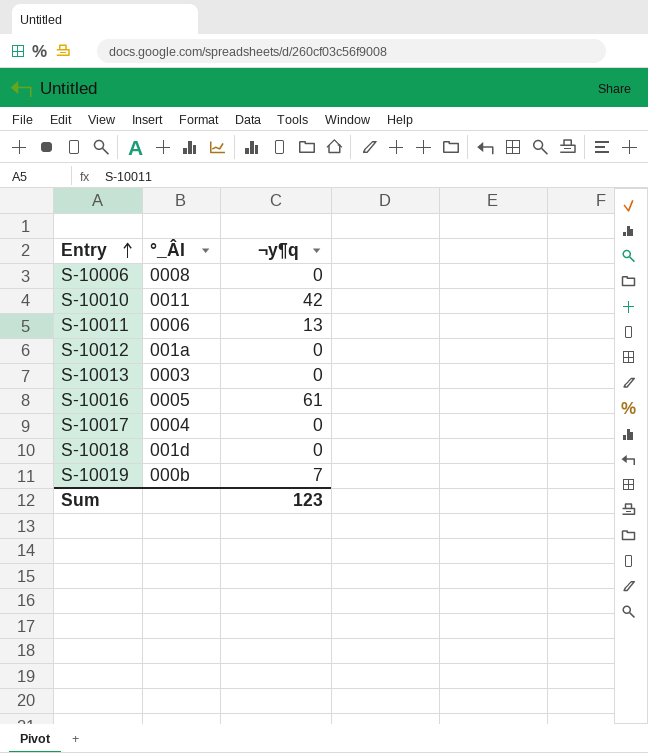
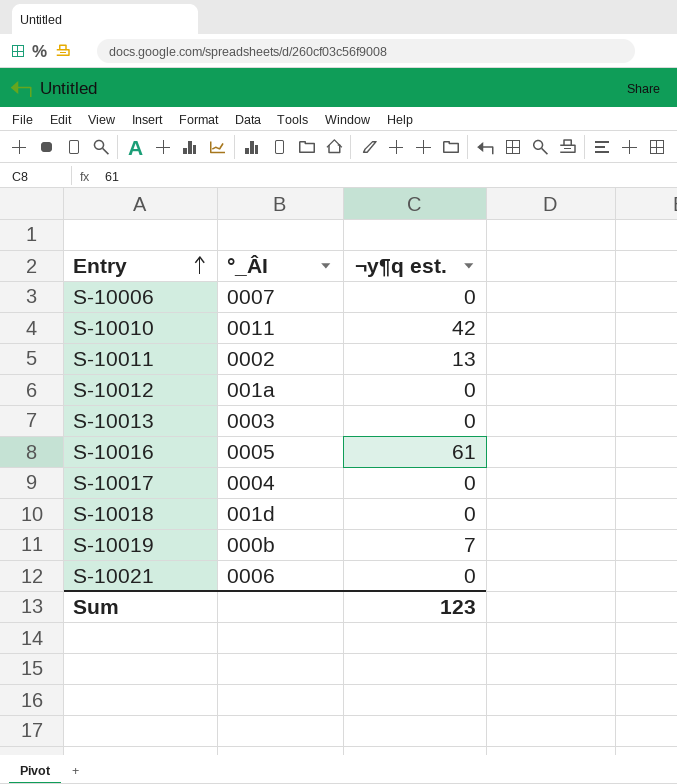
column name: ¬y¶q -> ¬y¶q est.
S-10006 | °_ÂI: 0008 -> 0007
S-10011 | °_ÂI: 0006 -> 0002
row S-10021: none -> 0006 | 0

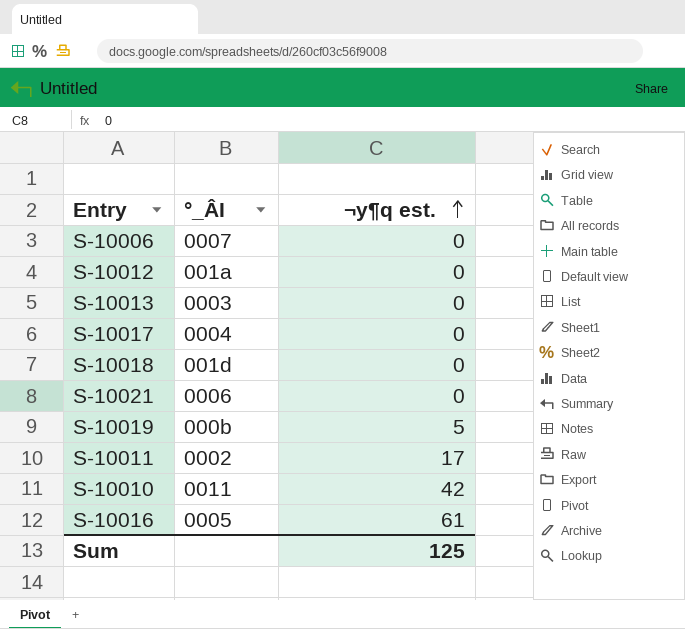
row order: Entry ascending -> ¬y¶q est. ascending
S-10019 | ¬y¶q est.: 7 -> 5
S-10011 | ¬y¶q est.: 13 -> 17
Sum | ¬y¶q est.: 123 -> 125

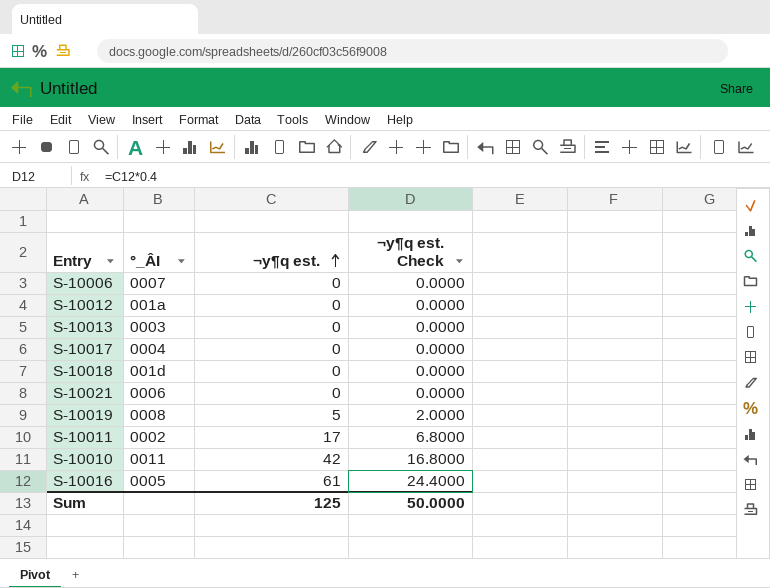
column ¬y¶q est. Check | formula: none -> [¬y¶q est.] * 0.4
S-10019 | °_ÂI: 000b -> 0008

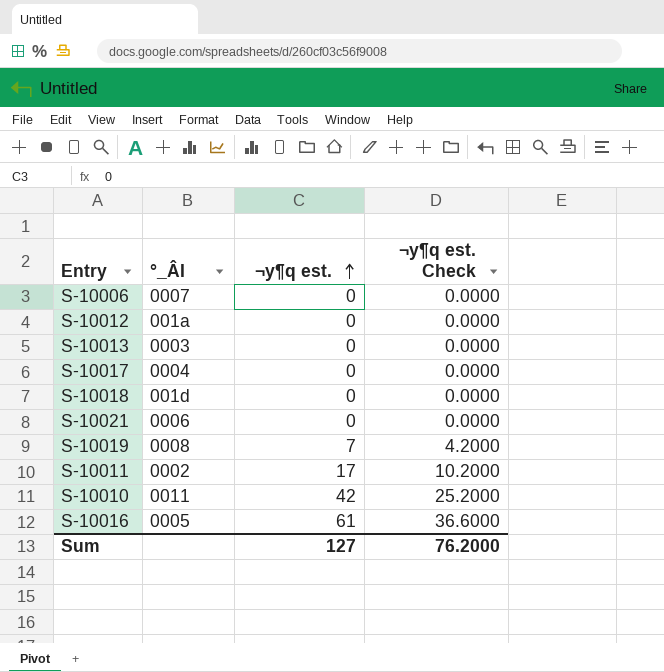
column ¬y¶q est. Check | formula: [¬y¶q est.] * 0.4 -> [¬y¶q est.] * 0.6
S-10019 | ¬y¶q est.: 5 -> 7
Sum | ¬y¶q est.: 125 -> 127
Sum | ¬y¶q est. Check: 50.0000 -> 76.2000

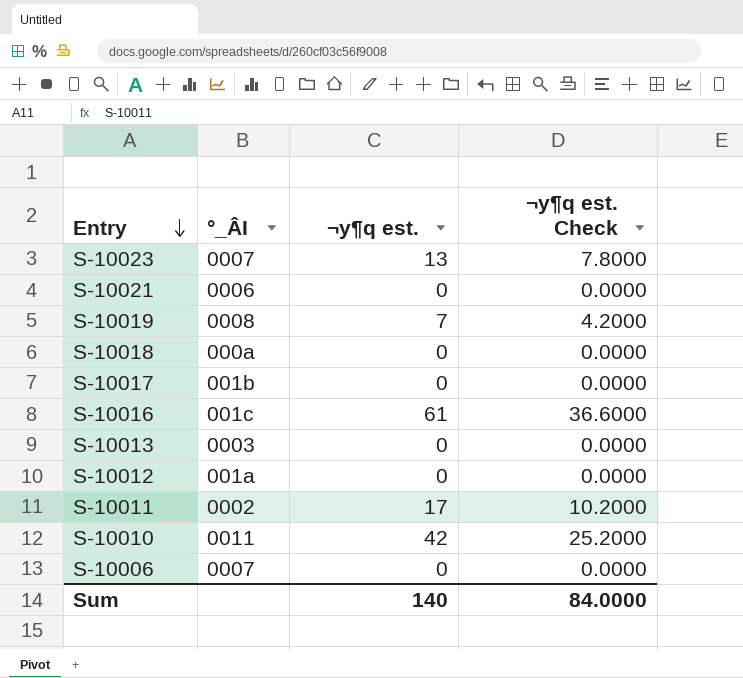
row order: ¬y¶q est. ascending -> Entry descending
row S-10023: none -> 0007 | 13 | 7.8000
S-10018 | °_ÂI: 001d -> 000a
S-10017 | °_ÂI: 0004 -> 001b
S-10016 | °_ÂI: 0005 -> 001c
Sum | ¬y¶q est.: 127 -> 140
Sum | ¬y¶q est. Check: 76.2000 -> 84.0000

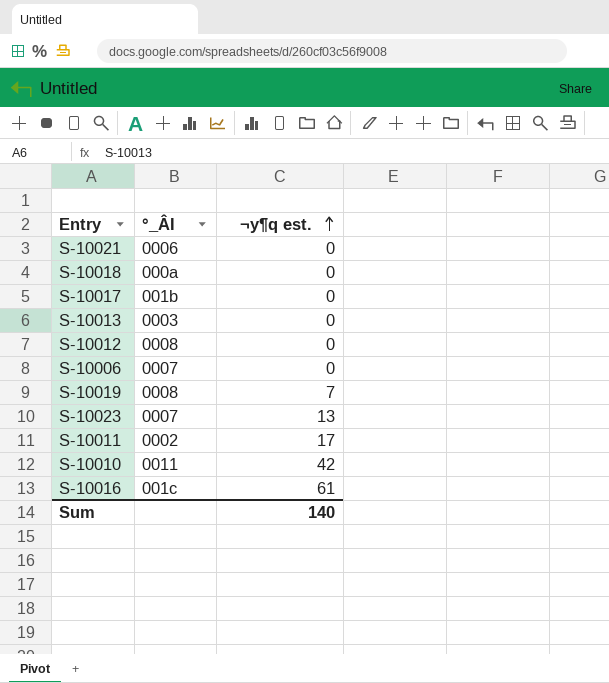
row order: Entry descending -> ¬y¶q est. ascending
column ¬y¶q est. Check | formula: [¬y¶q est.] * 0.6 -> none
S-10012 | °_ÂI: 001a -> 0008

